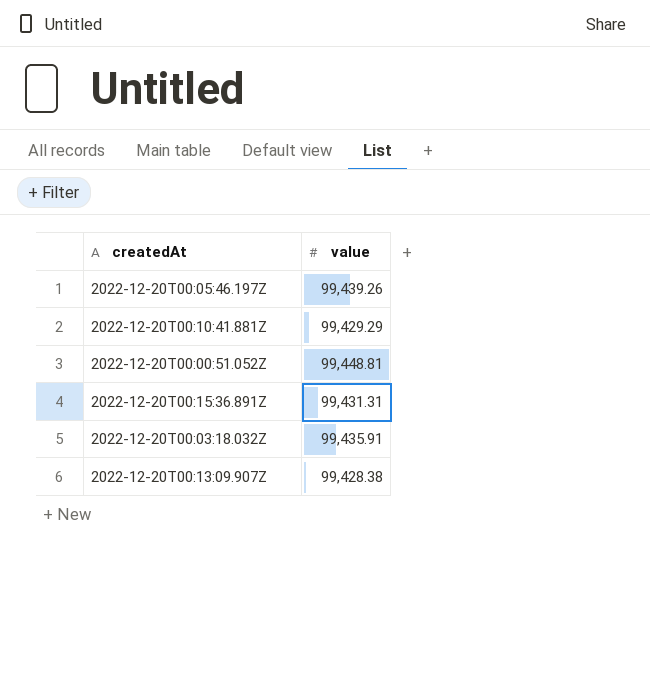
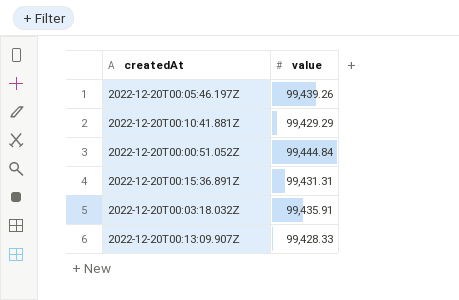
2022-12-20T00:00:51.052Z | value: 99,448.81 -> 99,444.84
2022-12-20T00:13:09.907Z | value: 99,428.38 -> 99,428.33

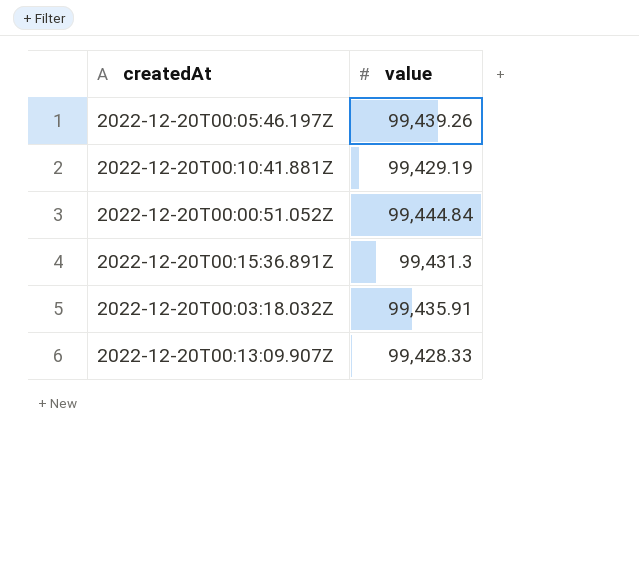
2022-12-20T00:10:41.881Z | value: 99,429.29 -> 99,429.19
2022-12-20T00:15:36.891Z | value: 99,431.31 -> 99,431.3

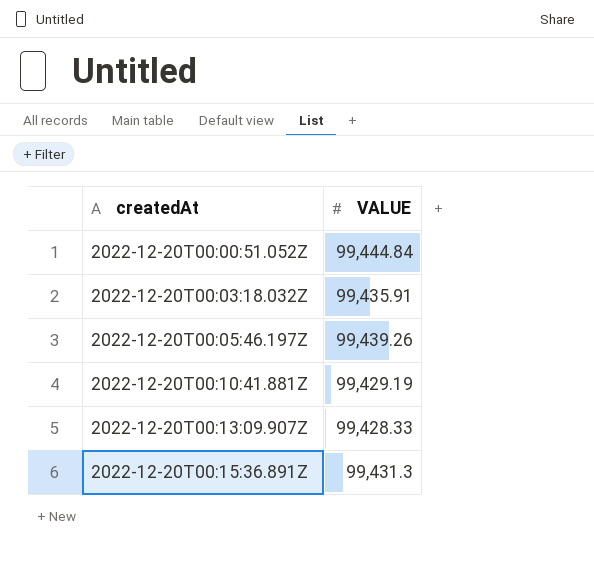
row order: none -> createdAt ascending
column name: value -> VALUE

